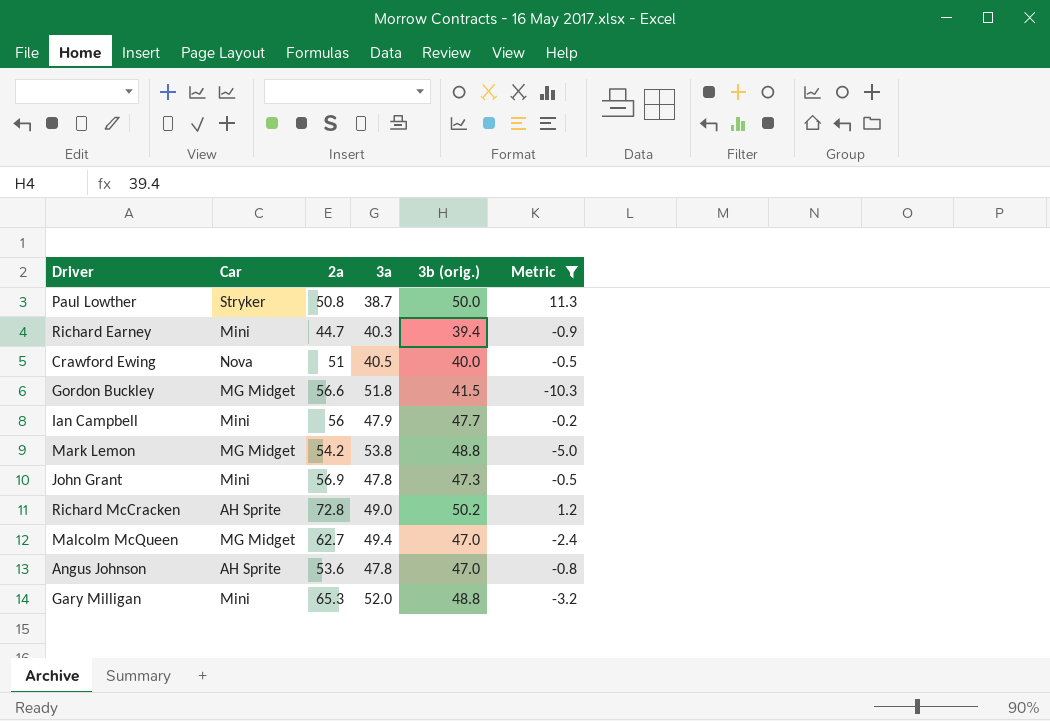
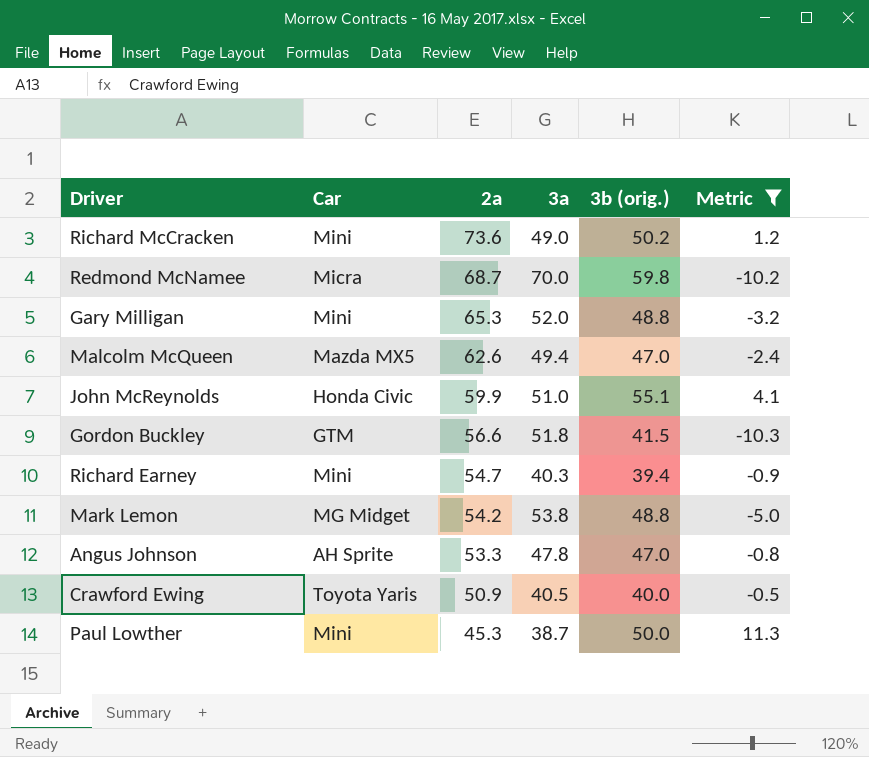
row order: none -> 2a descending
row Ian Campbell: Mini | 56 | 47.9 | 47.7 | -0.2 -> none
row John Grant: Mini | 56.9 | 47.8 | 47.3 | -0.5 -> none
Richard McCracken | Car: AH Sprite -> Mini
Richard McCracken | 2a: 72.8 -> 73.6
row Redmond McNamee: none -> Micra | 68.7 | 70.0 | 59.8 | -10.2
Malcolm McQueen | Car: MG Midget -> Mazda MX5
Malcolm McQueen | 2a: 62.7 -> 62.6
row John McReynolds: none -> Honda Civic | 59.9 | 51.0 | 55.1 | 4.1
Gordon Buckley | Car: MG Midget -> GTM
Richard Earney | 2a: 44.7 -> 54.7
Angus Johnson | 2a: 53.6 -> 53.3
Crawford Ewing | Car: Nova -> Toyota Yaris
Crawford Ewing | 2a: 51 -> 50.9
Paul Lowther | Car: Stryker -> Mini
Paul Lowther | 2a: 50.8 -> 45.3

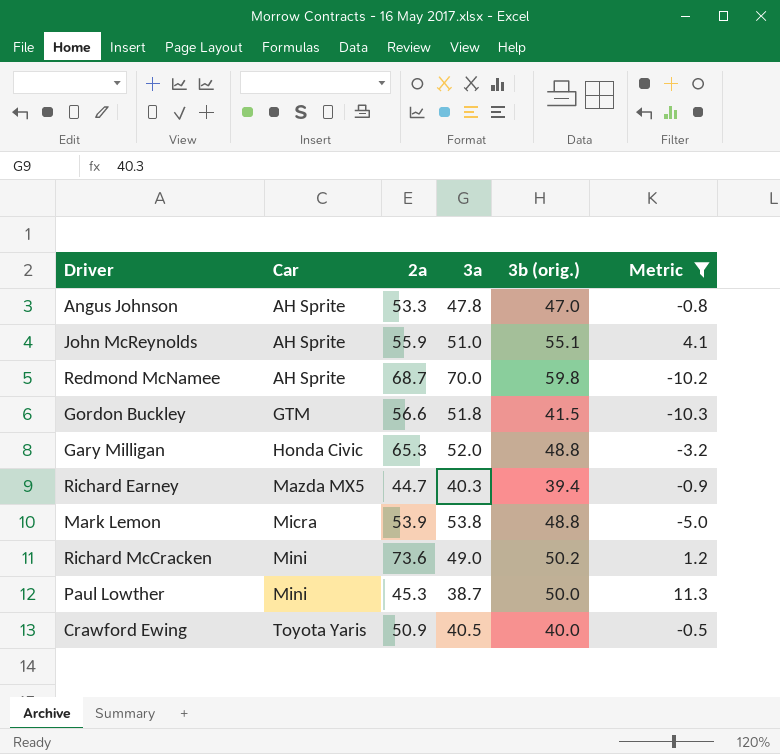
row order: 2a descending -> Car ascending
row Malcolm McQueen: Mazda MX5 | 62.6 | 49.4 | 47.0 | -2.4 -> none
John McReynolds | Car: Honda Civic -> AH Sprite
John McReynolds | 2a: 59.9 -> 55.9
Redmond McNamee | Car: Micra -> AH Sprite
Gary Milligan | Car: Mini -> Honda Civic
Richard Earney | Car: Mini -> Mazda MX5
Richard Earney | 2a: 54.7 -> 44.7
Mark Lemon | Car: MG Midget -> Micra
Mark Lemon | 2a: 54.2 -> 53.9

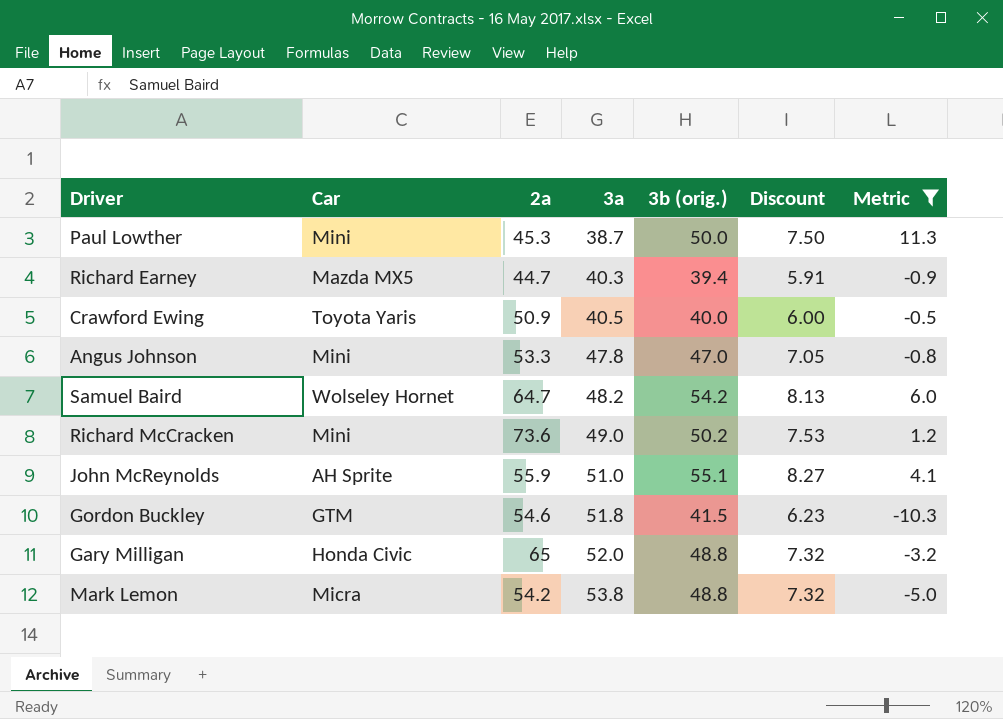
row order: Car ascending -> 3a ascending
column Discount | formula: none -> [3b (orig.)] * 0.15
row Redmond McNamee: AH Sprite | 68.7 | 70.0 | 59.8 | -10.2 -> none
Angus Johnson | Car: AH Sprite -> Mini
row Samuel Baird: none -> Wolseley Hornet | 64.7 | 48.2 | 54.2 | 8.13 | 6.0
Gordon Buckley | 2a: 56.6 -> 54.6
Gary Milligan | 2a: 65.3 -> 65
Mark Lemon | 2a: 53.9 -> 54.2

